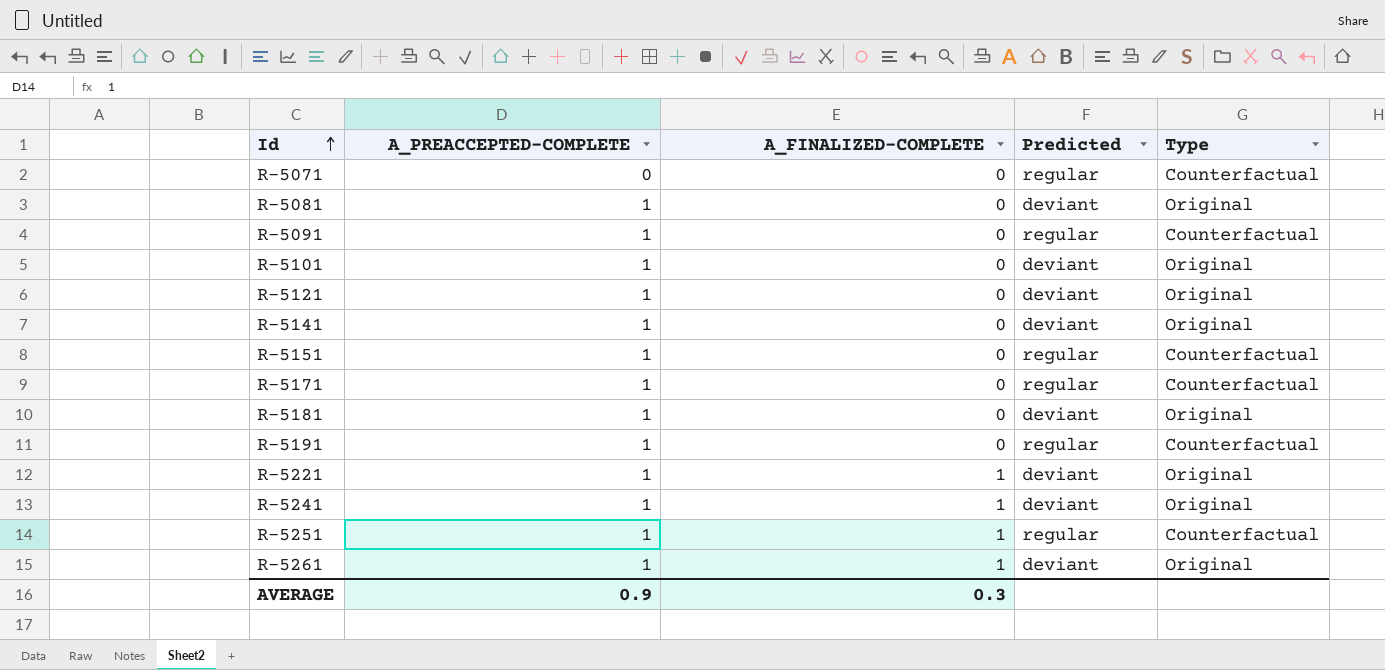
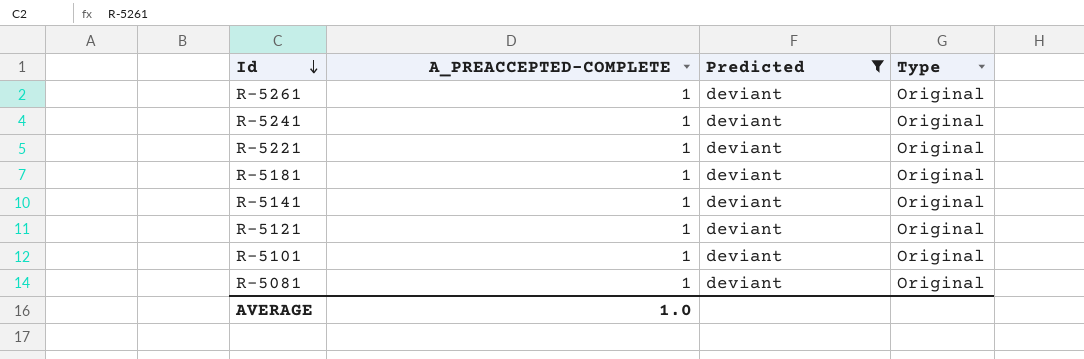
filter: none -> Predicted = deviant
row order: Id ascending -> Id descending
column A_FINALIZED-COMPLETE | position: 3 -> none
AVERAGE | A_PREACCEPTED-COMPLETE: 0.9 -> 1.0

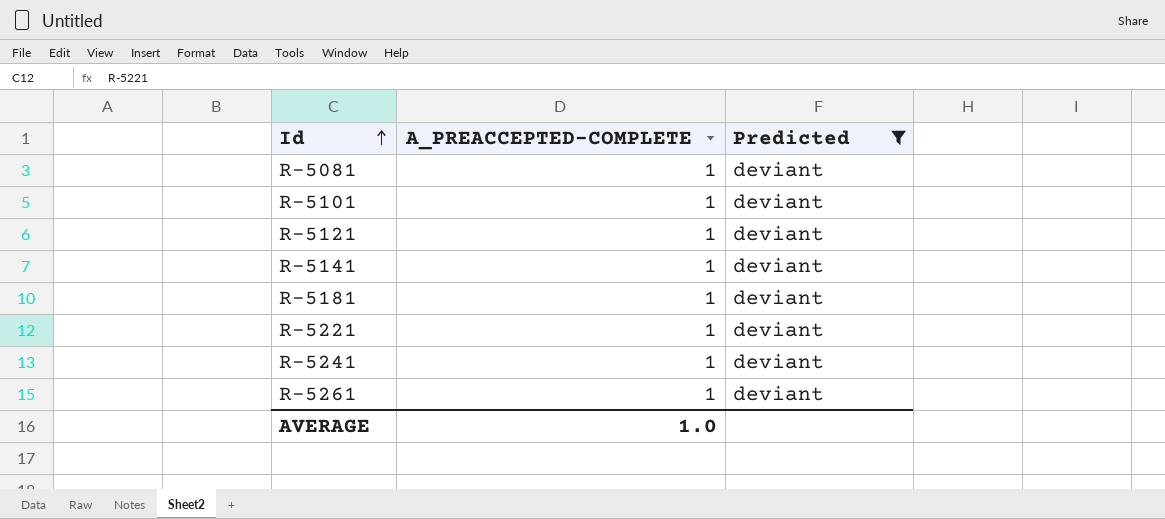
row order: Id descending -> Id ascending
column Type | position: 4 -> none

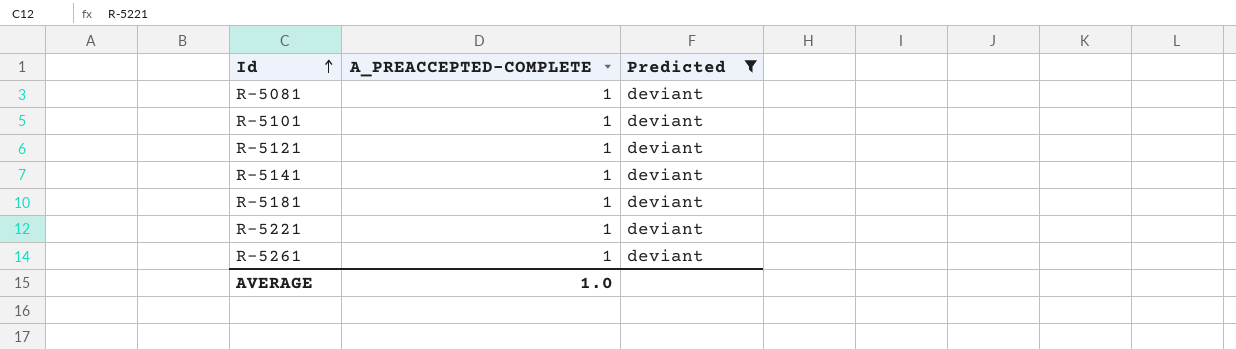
row R-5241: 1 | deviant -> none

